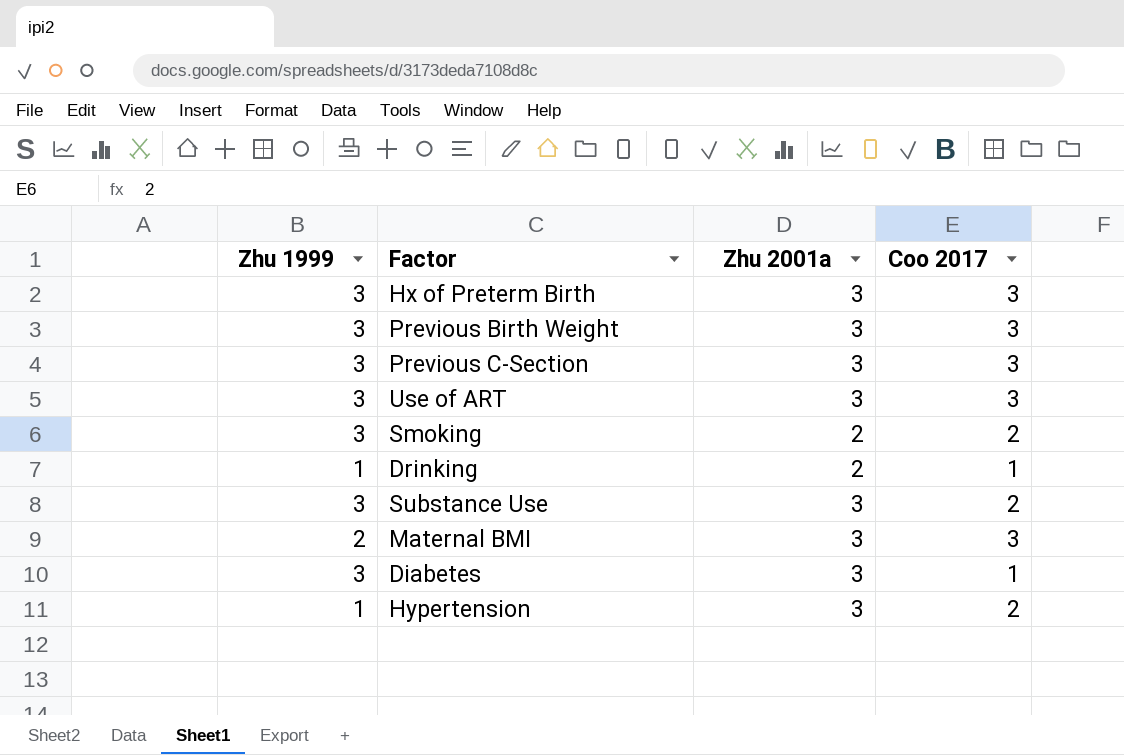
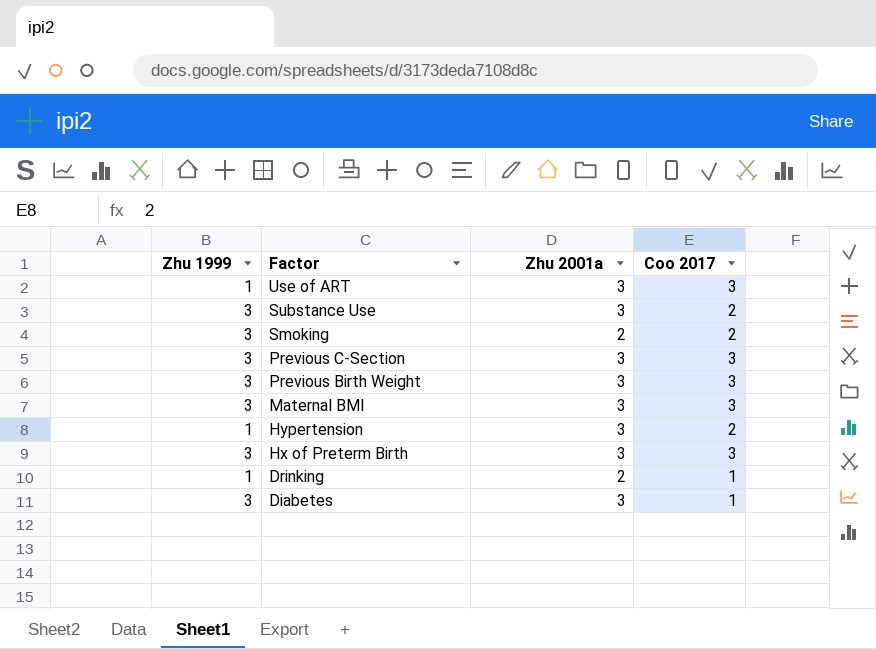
row order: none -> Factor descending
Use of ART | Zhu 1999: 3 -> 1
Maternal BMI | Zhu 1999: 2 -> 3

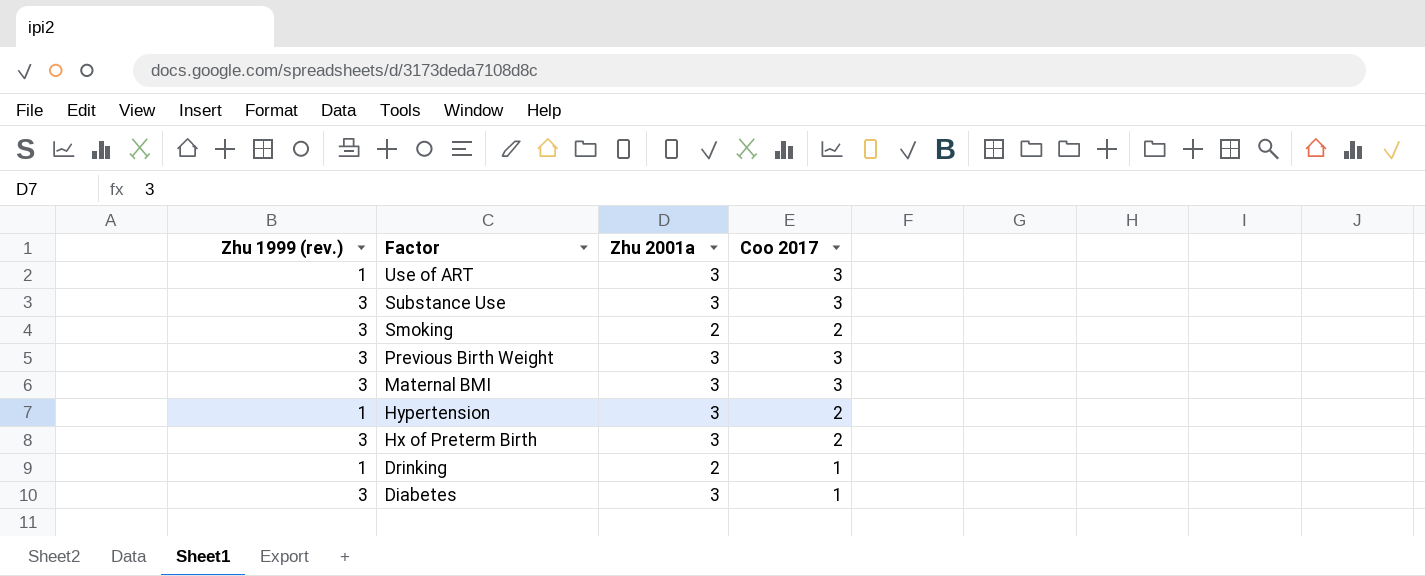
column name: Zhu 1999 -> Zhu 1999 (rev.)
row Previous C-Section: 3 | 3 | 3 -> none
Substance Use | Coo 2017: 2 -> 3
Hx of Preterm Birth | Coo 2017: 3 -> 2

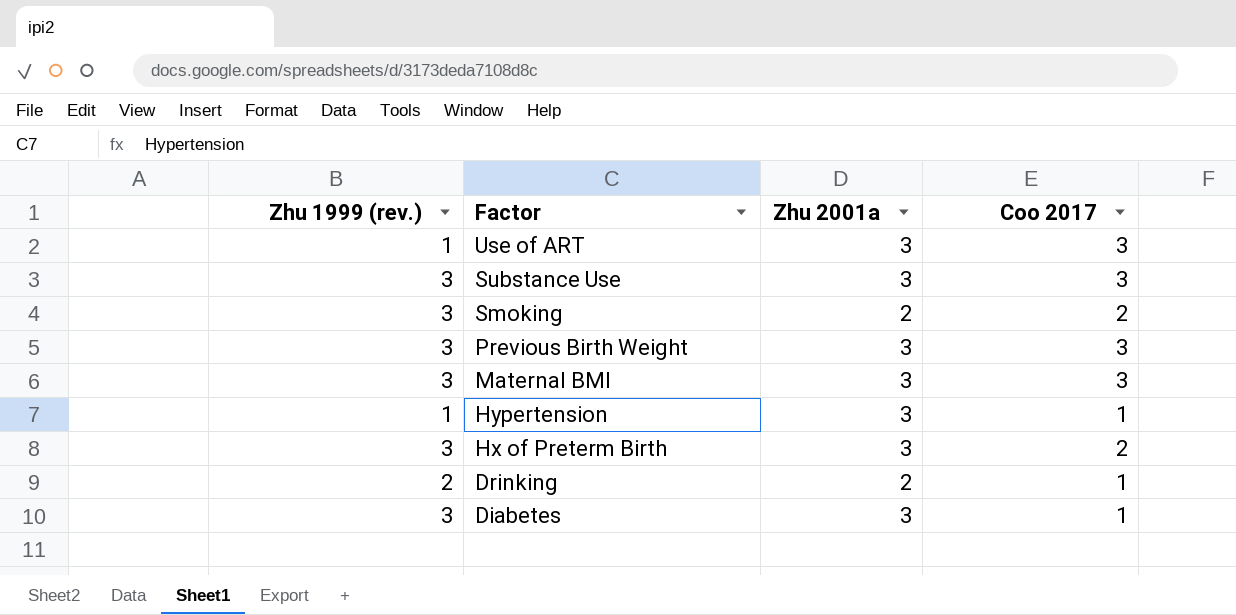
Hypertension | Coo 2017: 2 -> 1
Drinking | Zhu 1999 (rev.): 1 -> 2

